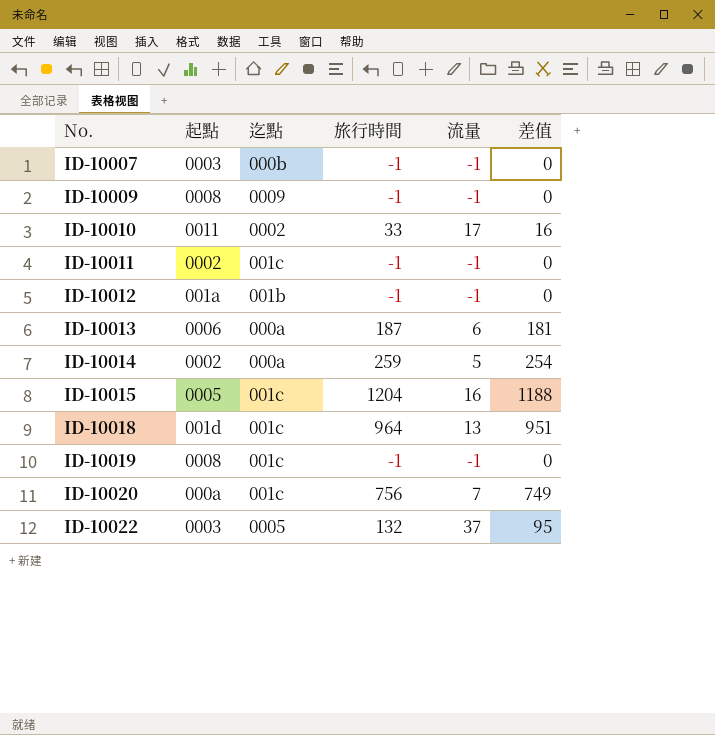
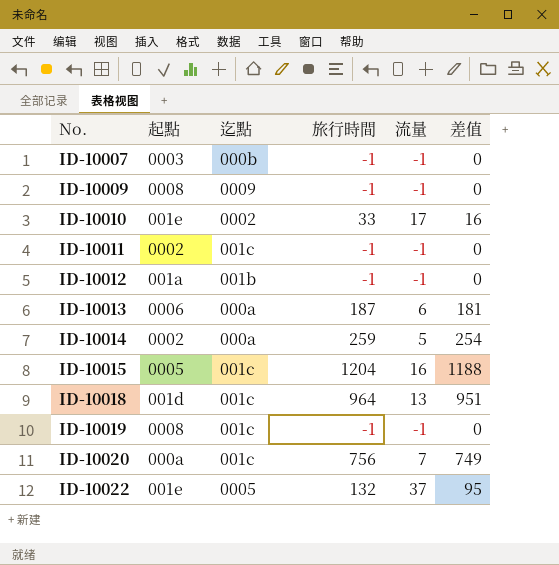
ID-10010 | 起點: 0011 -> 001e
ID-10022 | 起點: 0003 -> 001e

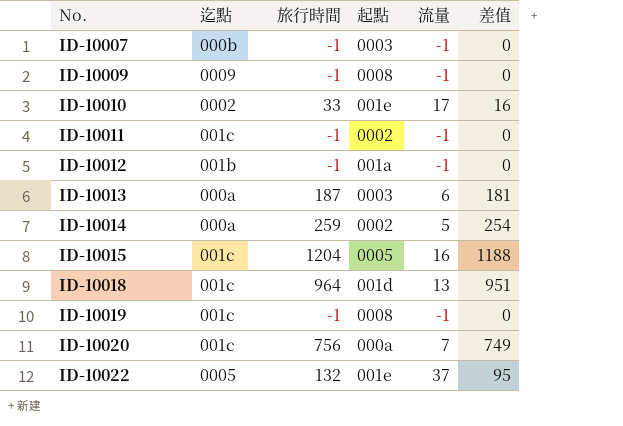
column 起點 | position: 2 -> 4
ID-10013 | 起點: 0006 -> 0003

